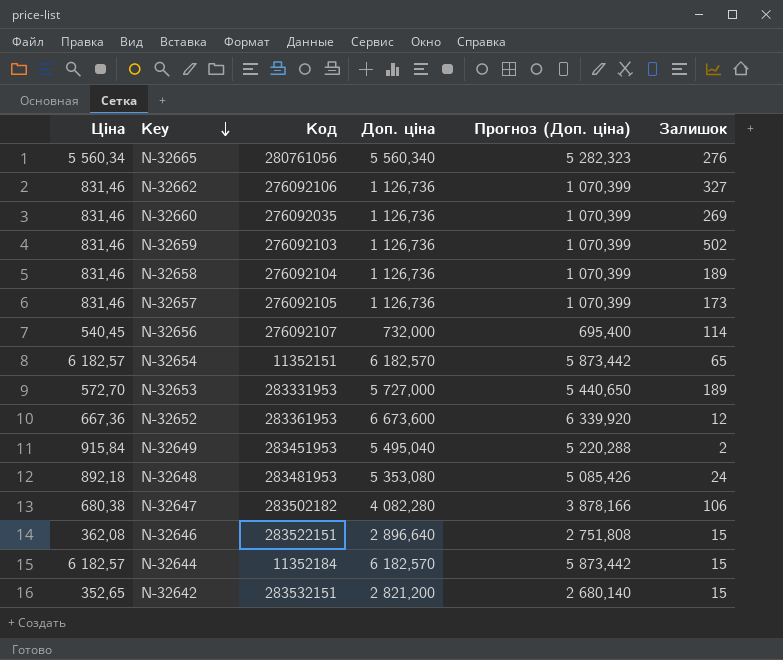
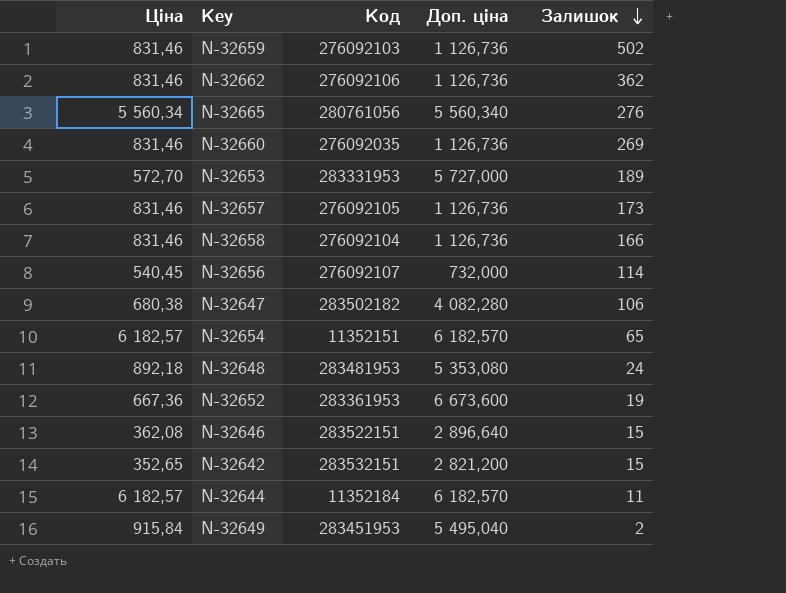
row order: Key descending -> Залишок descending
column Прогноз (Доп. ціна) | formula: [Доп. ціна] * 0,95 -> none
N-32662 | Залишок: 327 -> 362
N-32658 | Залишок: 189 -> 166
N-32652 | Залишок: 12 -> 19
N-32644 | Залишок: 15 -> 11

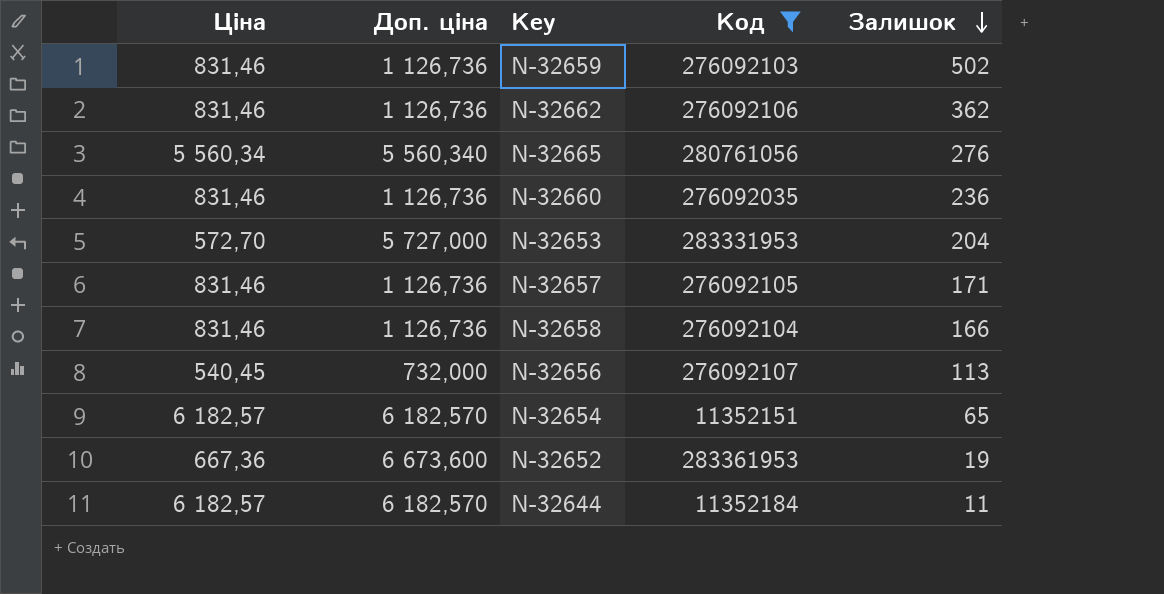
filter: none -> Код <= 283361953
column Доп. ціна | position: 4 -> 2
N-32660 | Залишок: 269 -> 236
N-32653 | Залишок: 189 -> 204
N-32657 | Залишок: 173 -> 171
N-32656 | Залишок: 114 -> 113

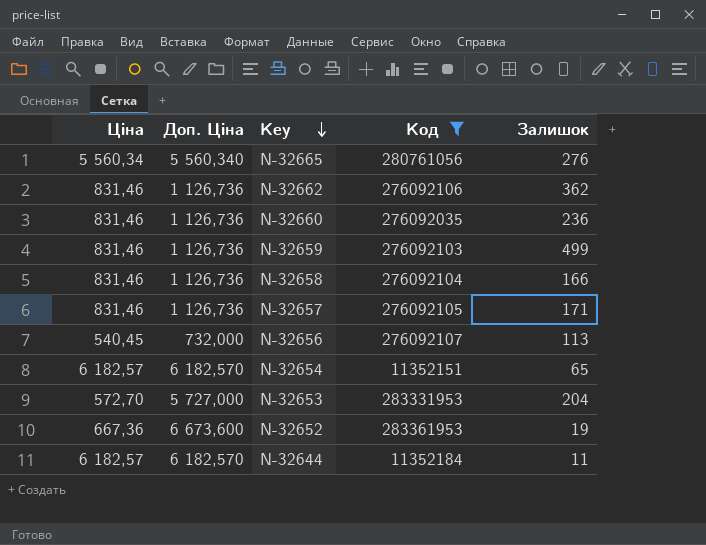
row order: Залишок descending -> Key descending
column name: Доп. ціна -> Доп. Ціна
N-32659 | Залишок: 502 -> 499

